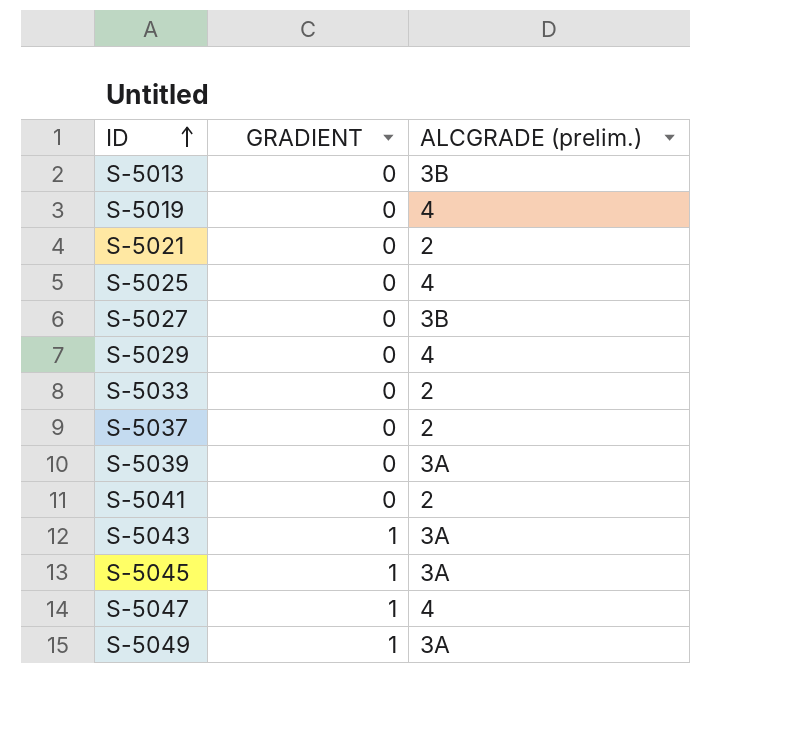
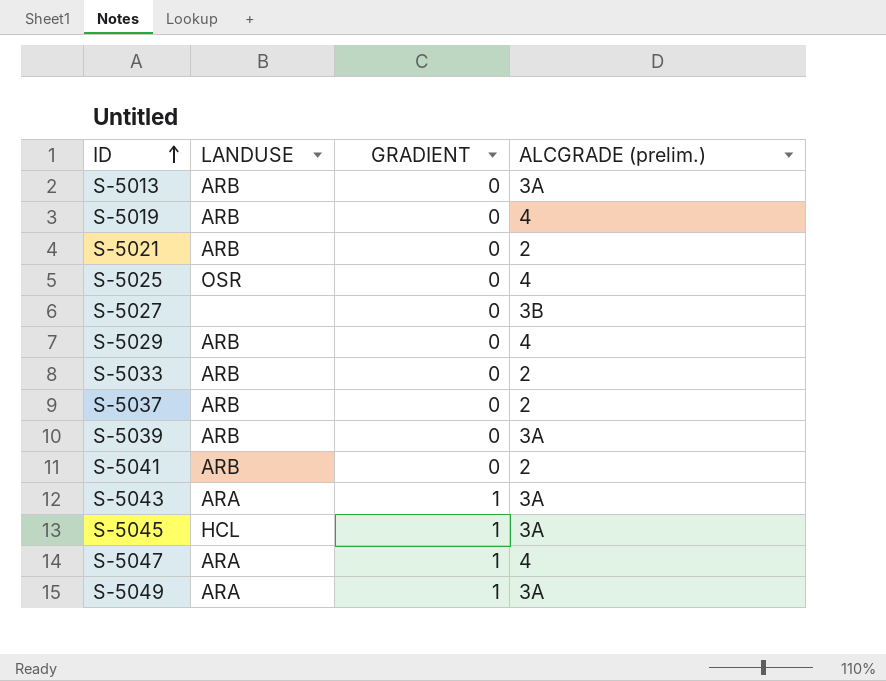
column LANDUSE | position: none -> 2
S-5013 | ALCGRADE (prelim.): 3B -> 3A

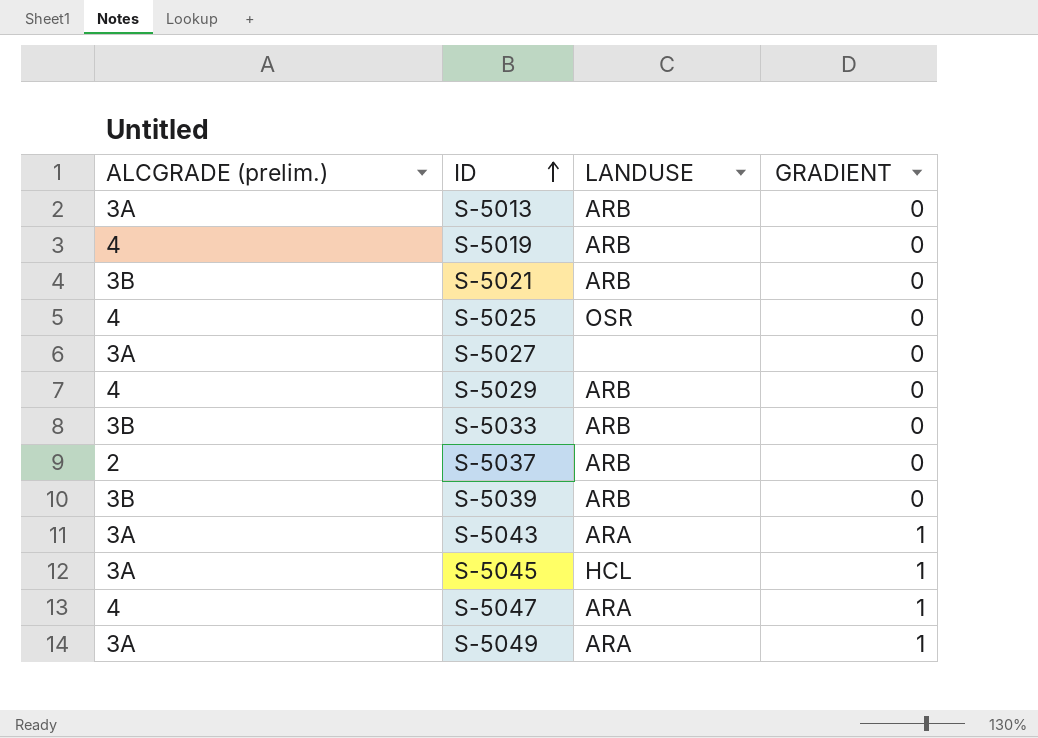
column ALCGRADE (prelim.) | position: 4 -> 1
row S-5041: ARB | 0 | 2 -> none
S-5021 | ALCGRADE (prelim.): 2 -> 3B
S-5027 | ALCGRADE (prelim.): 3B -> 3A
S-5033 | ALCGRADE (prelim.): 2 -> 3B
S-5039 | ALCGRADE (prelim.): 3A -> 3B

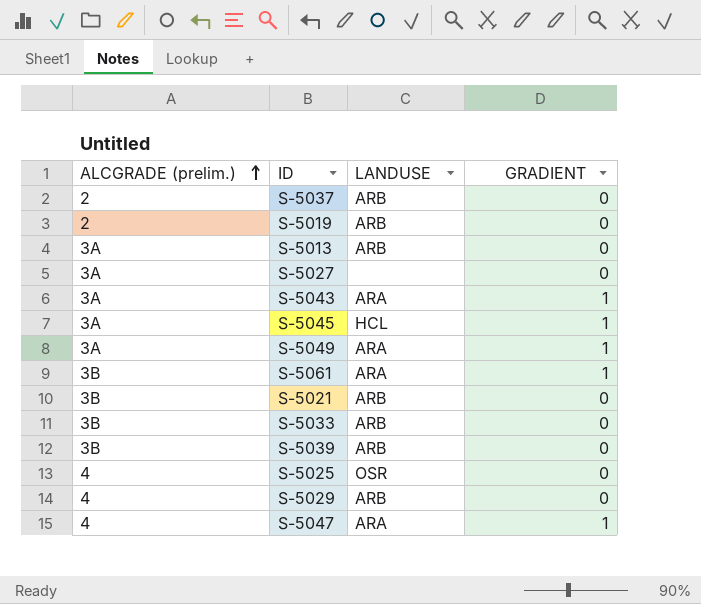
row order: ID ascending -> ALCGRADE (prelim.) ascending
S-5019 | ALCGRADE (prelim.): 4 -> 2
row S-5061: none -> 3B | ARA | 1

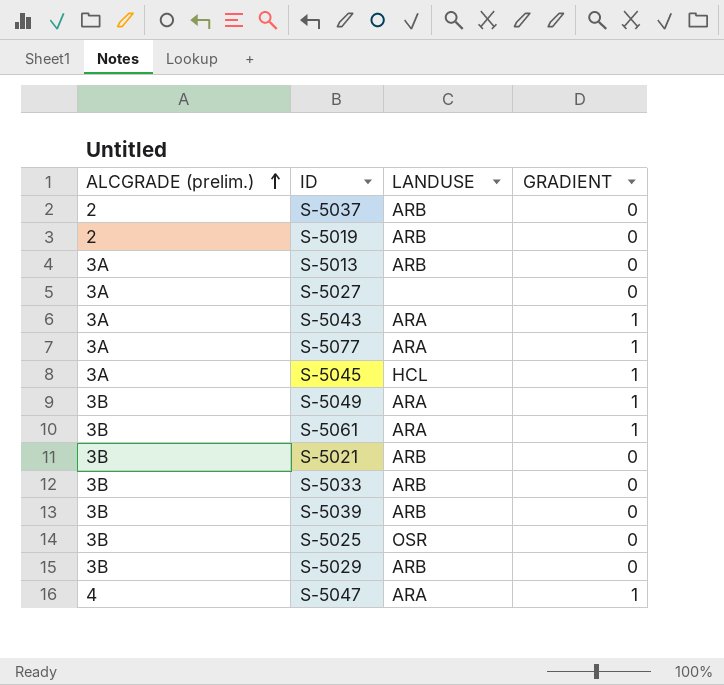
row S-5077: none -> 3A | ARA | 1
S-5049 | ALCGRADE (prelim.): 3A -> 3B
S-5025 | ALCGRADE (prelim.): 4 -> 3B
S-5029 | ALCGRADE (prelim.): 4 -> 3B

